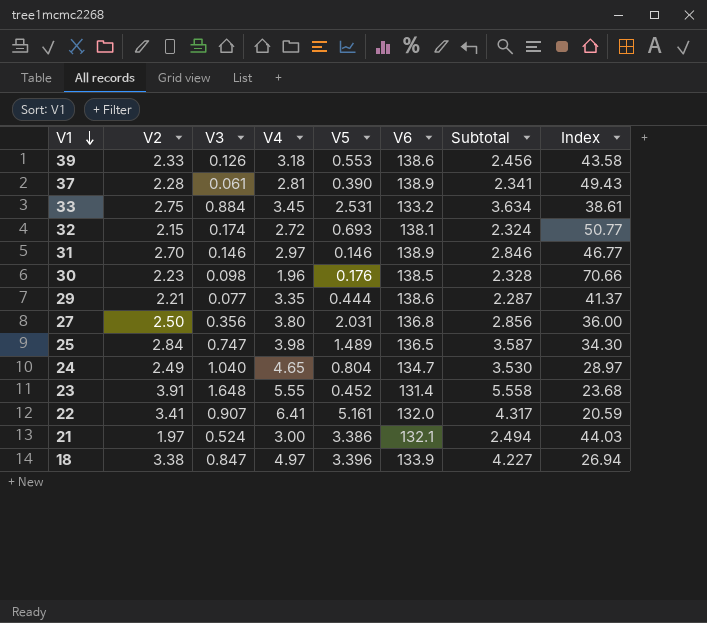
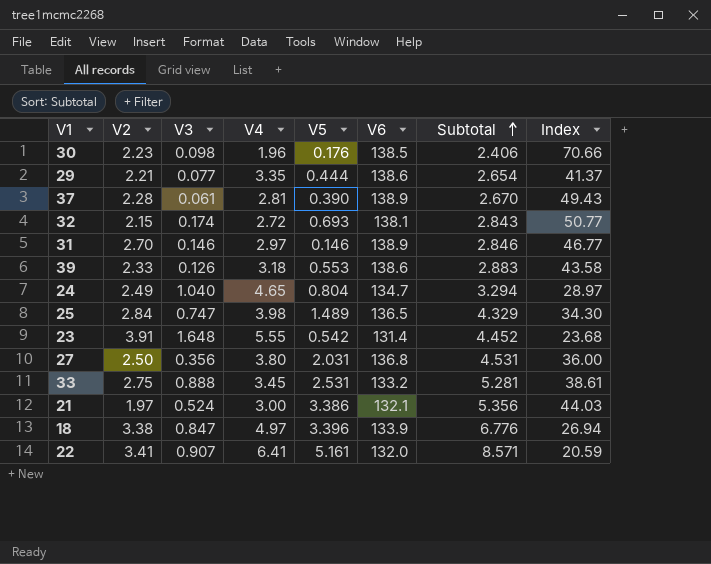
row order: V1 descending -> Subtotal ascending
column Subtotal | formula: [V2] + [V3] -> [V2] + [V5]
23 | V5: 0.452 -> 0.542
33 | V3: 0.884 -> 0.888

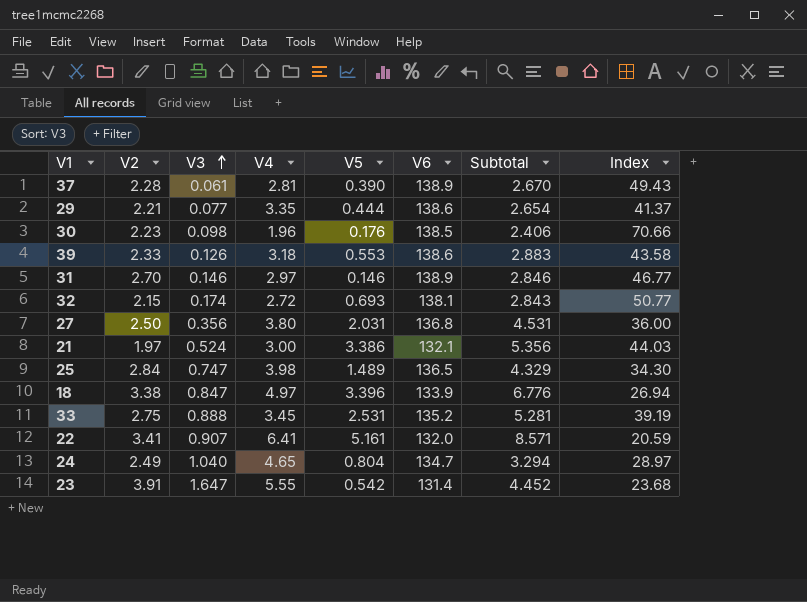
row order: Subtotal ascending -> V3 ascending
33 | V6: 133.2 -> 135.2
33 | Index: 38.61 -> 39.19
23 | V3: 1.648 -> 1.647

